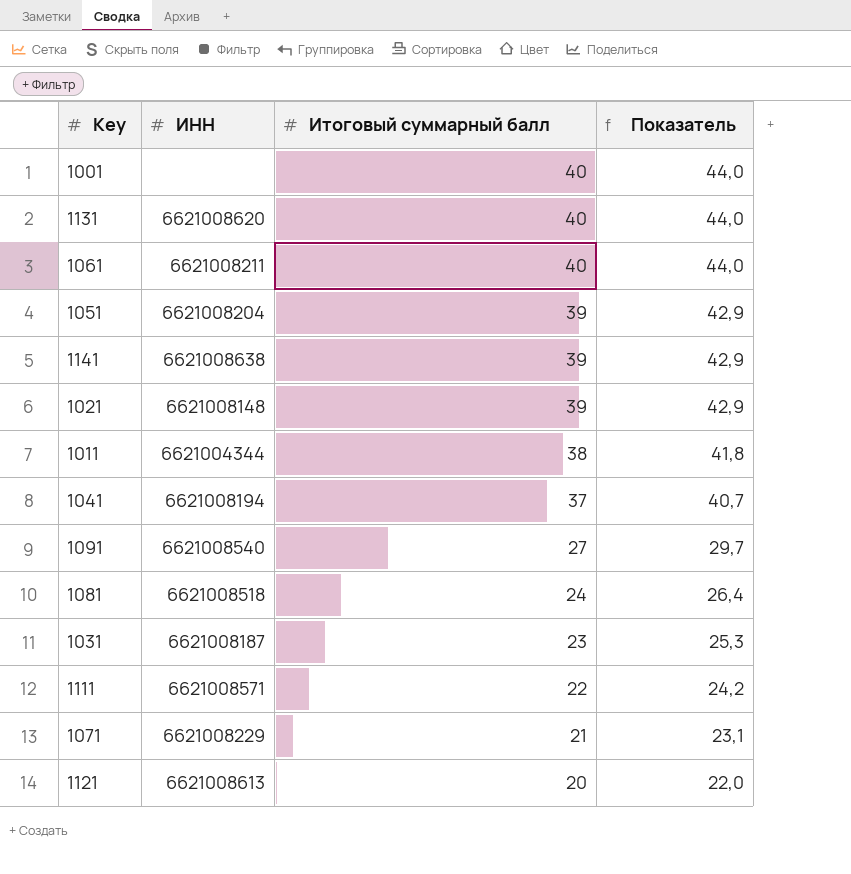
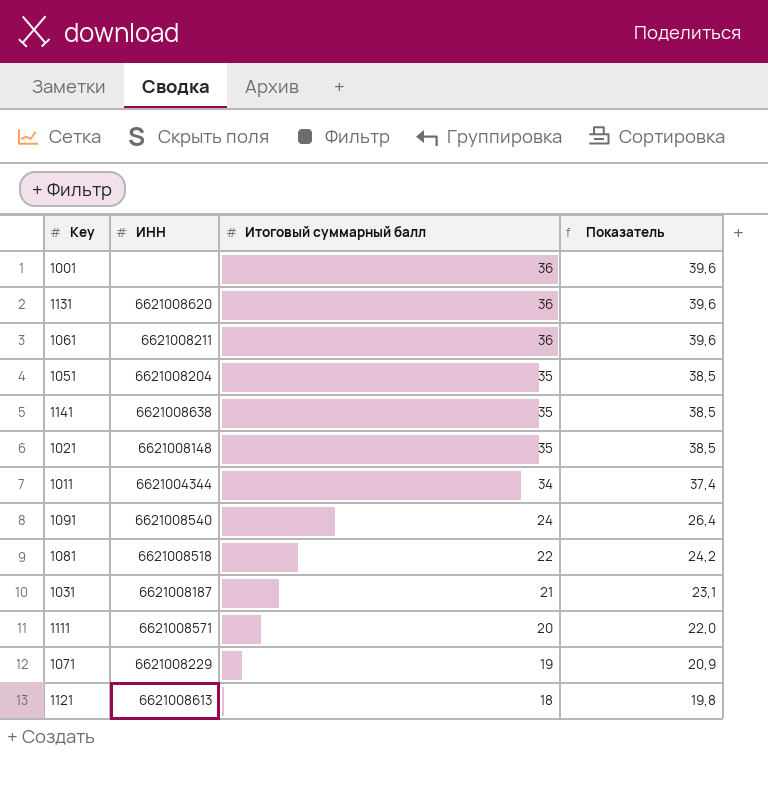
row 1041: 6621008194 | 37 | 40,7 -> none
1001 | Итоговый суммарный балл: 40 -> 36
1001 | Показатель: 44,0 -> 39,6
1131 | Итоговый суммарный балл: 40 -> 36
1131 | Показатель: 44,0 -> 39,6
1061 | Итоговый суммарный балл: 40 -> 36
1061 | Показатель: 44,0 -> 39,6
1051 | Итоговый суммарный балл: 39 -> 35
1051 | Показатель: 42,9 -> 38,5
1141 | Итоговый суммарный балл: 39 -> 35
1141 | Показатель: 42,9 -> 38,5
1021 | Итоговый суммарный балл: 39 -> 35
1021 | Показатель: 42,9 -> 38,5
1011 | Итоговый суммарный балл: 38 -> 34
1011 | Показатель: 41,8 -> 37,4
1091 | Итоговый суммарный балл: 27 -> 24
1091 | Показатель: 29,7 -> 26,4
1081 | Итоговый суммарный балл: 24 -> 22
1081 | Показатель: 26,4 -> 24,2
1031 | Итоговый суммарный балл: 23 -> 21
1031 | Показатель: 25,3 -> 23,1
1111 | Итоговый суммарный балл: 22 -> 20
1111 | Показатель: 24,2 -> 22,0
1071 | Итоговый суммарный балл: 21 -> 19
1071 | Показатель: 23,1 -> 20,9
1121 | Итоговый суммарный балл: 20 -> 18
1121 | Показатель: 22,0 -> 19,8

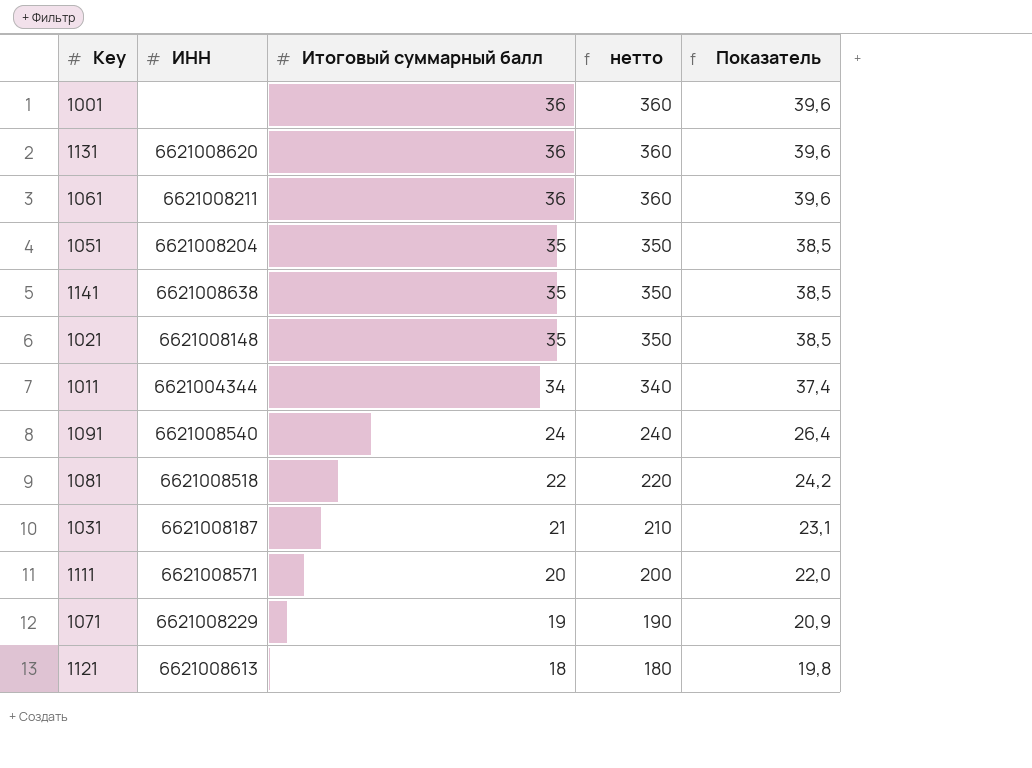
column нетто | formula: none -> [Итоговый суммарный балл] * 10

